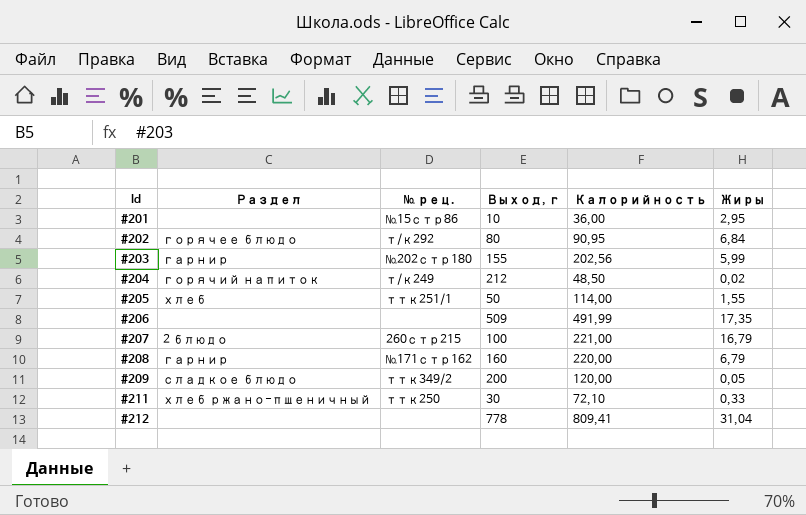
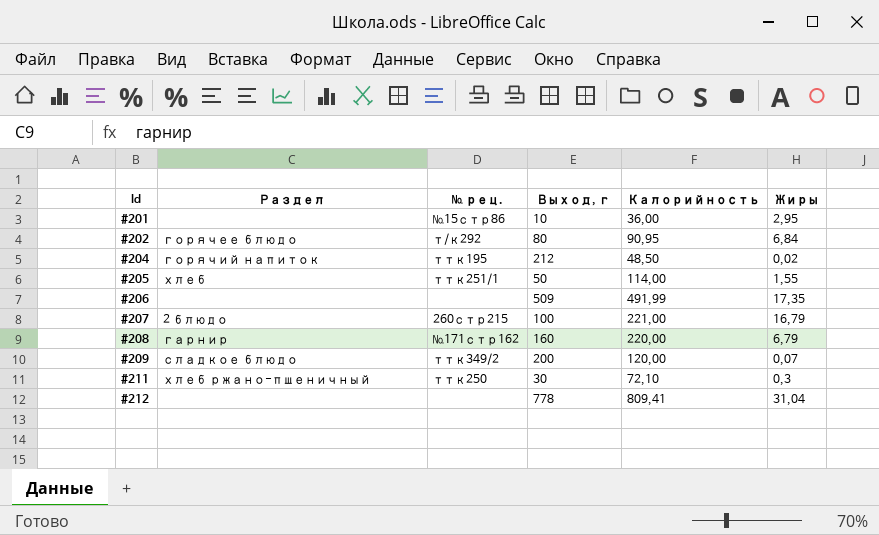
row #203: гарнир | №202стр180 | 155 | 202,56 | 5,99 -> none
#204 | № рец.: т/к249 -> ттк195
#209 | Жиры: 0,05 -> 0,07
#211 | Жиры: 0,33 -> 0,3

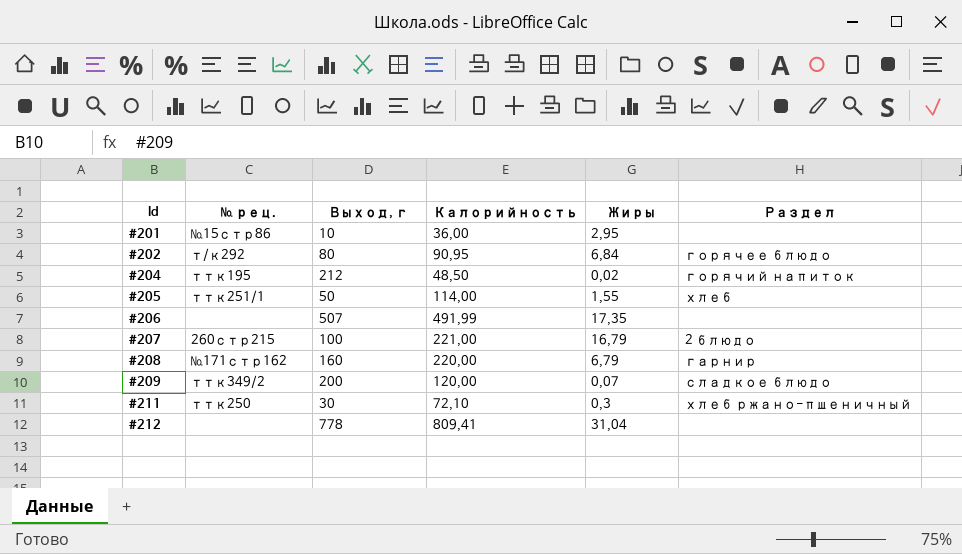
column Раздел | position: 2 -> 6
#206 | Выход, г: 509 -> 507

